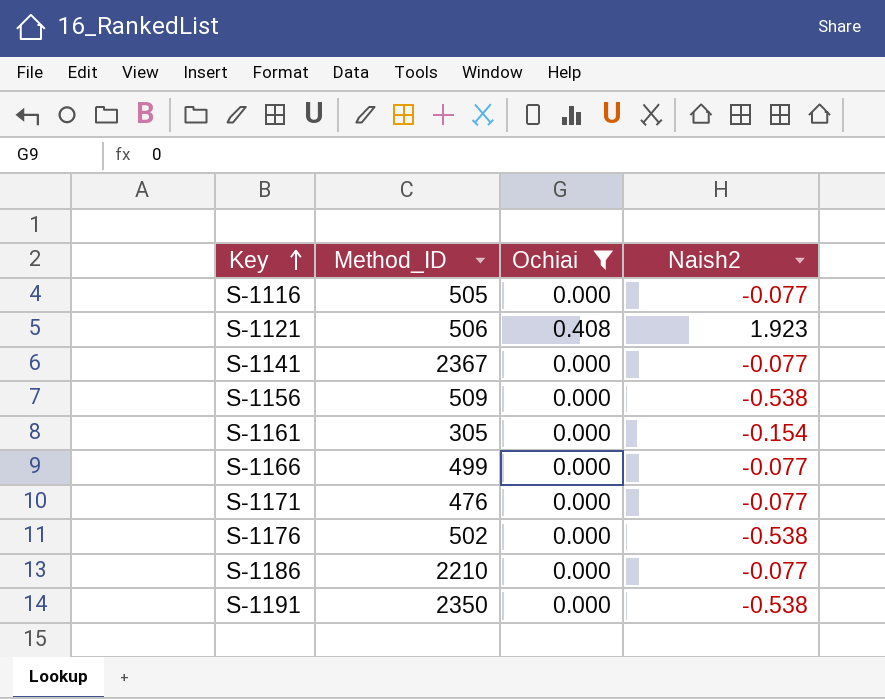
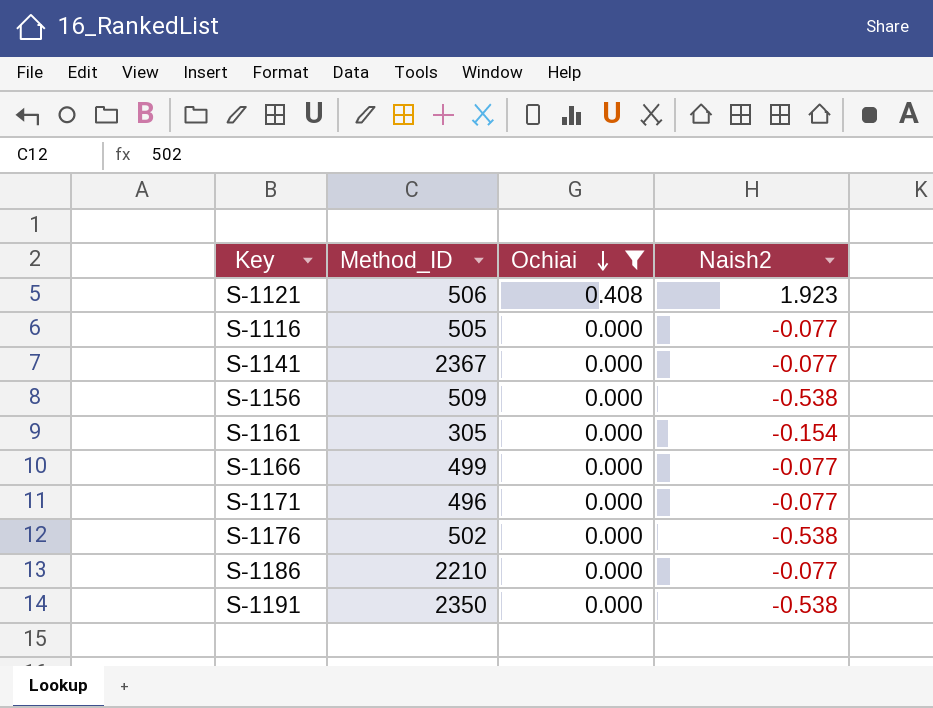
row order: Key ascending -> Ochiai descending
S-1171 | Method_ID: 476 -> 496

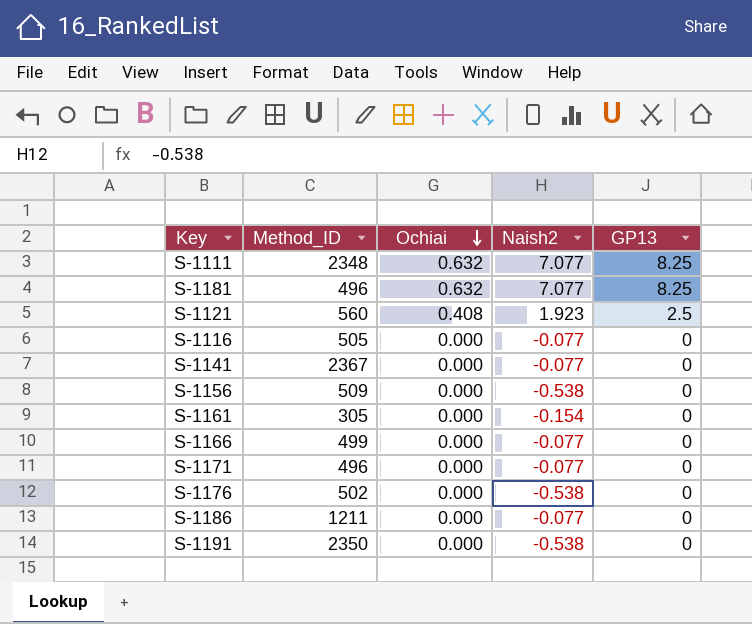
filter: Ochiai != 0.632 -> none
column GP13 | position: none -> 5
S-1121 | Method_ID: 506 -> 560
S-1186 | Method_ID: 2210 -> 1211

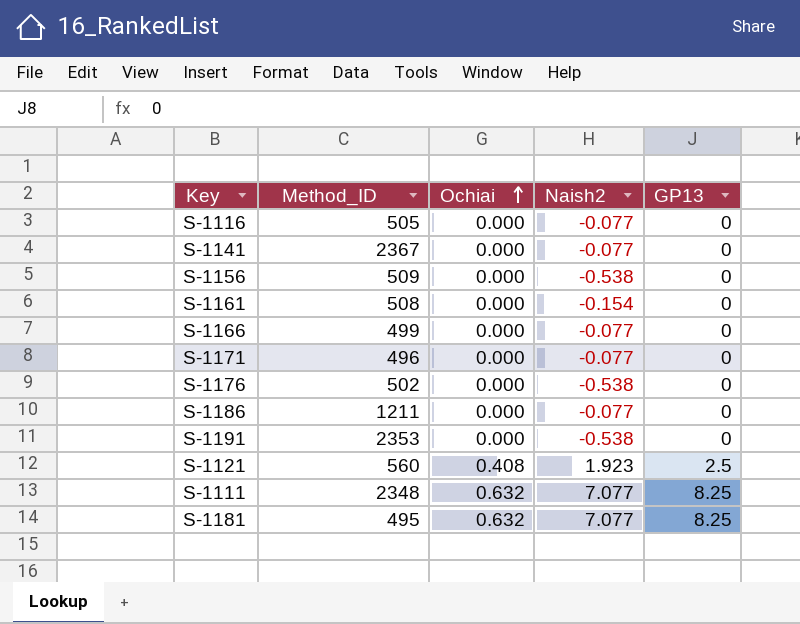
row order: Ochiai descending -> Ochiai ascending
S-1161 | Method_ID: 305 -> 508
S-1191 | Method_ID: 2350 -> 2353
S-1181 | Method_ID: 496 -> 495

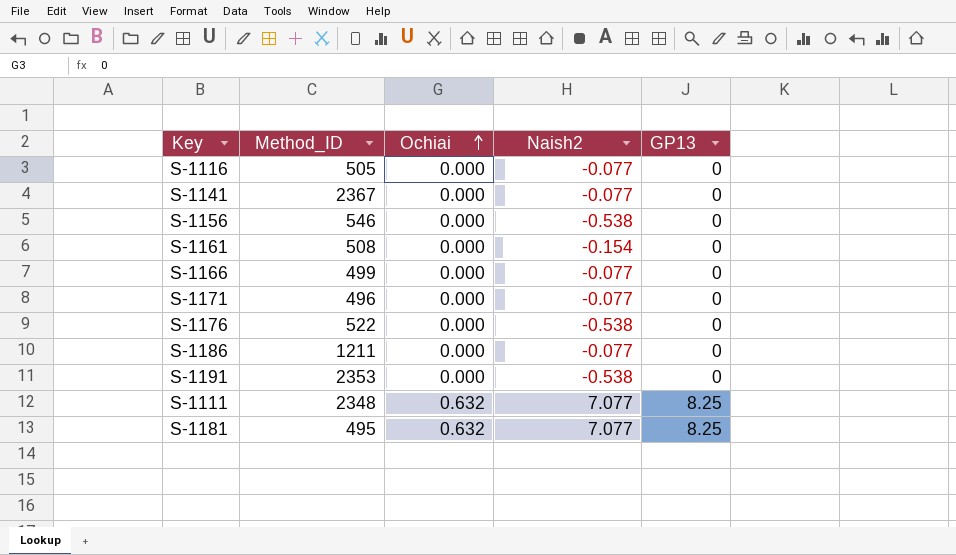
row S-1121: 560 | 0.408 | 1.923 | 2.5 -> none
S-1156 | Method_ID: 509 -> 546
S-1176 | Method_ID: 502 -> 522

